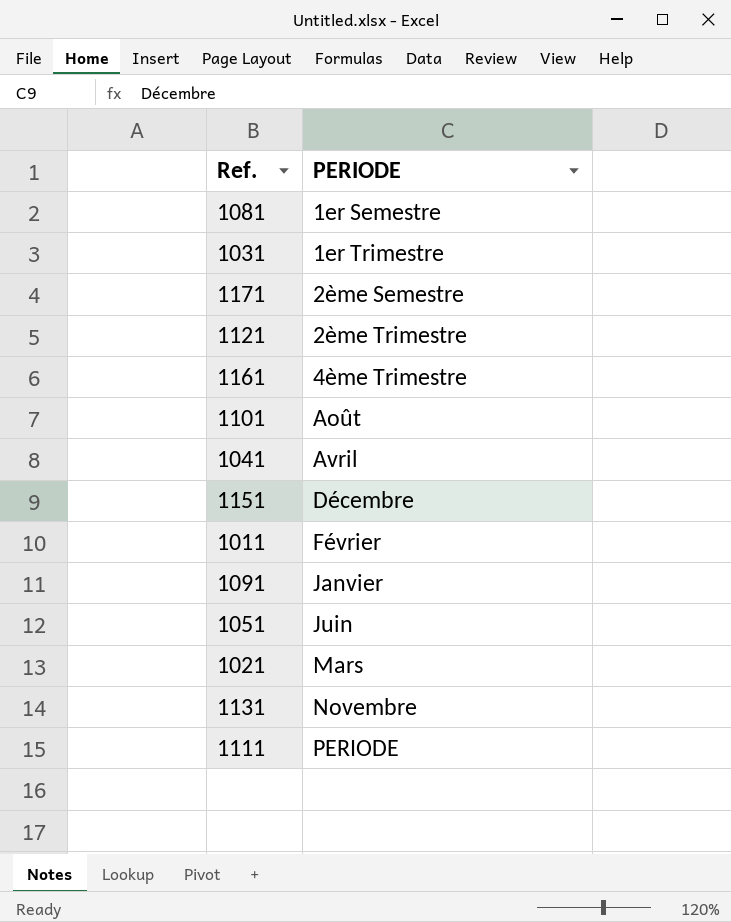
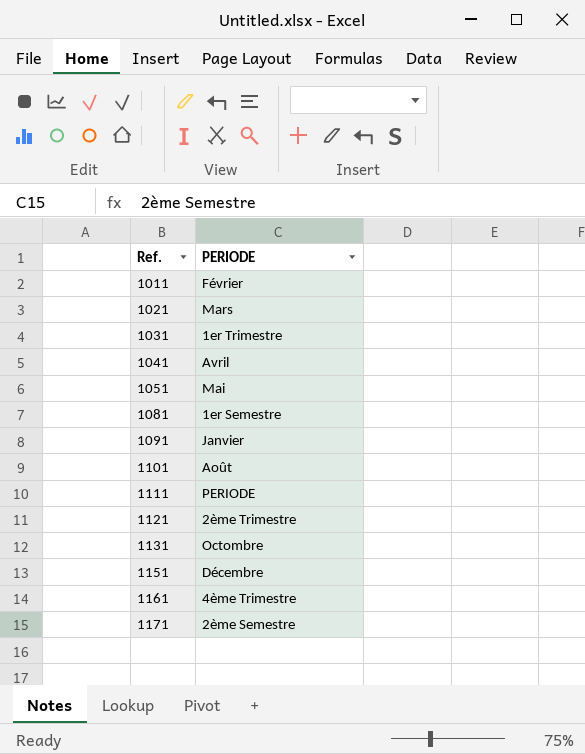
row order: PERIODE ascending -> Ref. ascending
1051 | PERIODE: Juin -> Mai
1131 | PERIODE: Novembre -> Octombre

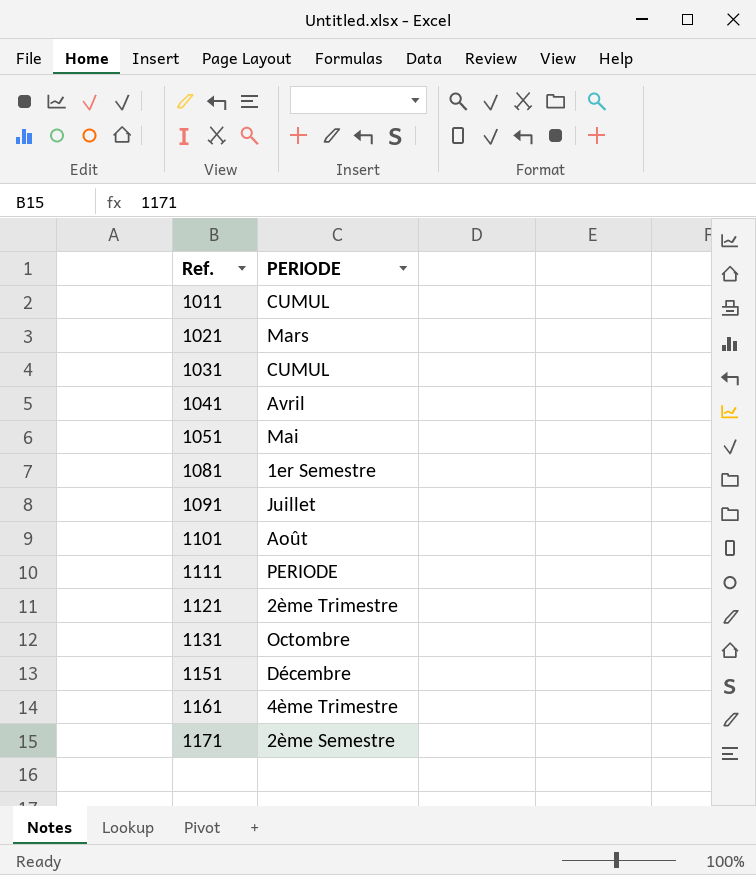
1011 | PERIODE: Février -> CUMUL
1031 | PERIODE: 1er Trimestre -> CUMUL
1091 | PERIODE: Janvier -> Juillet

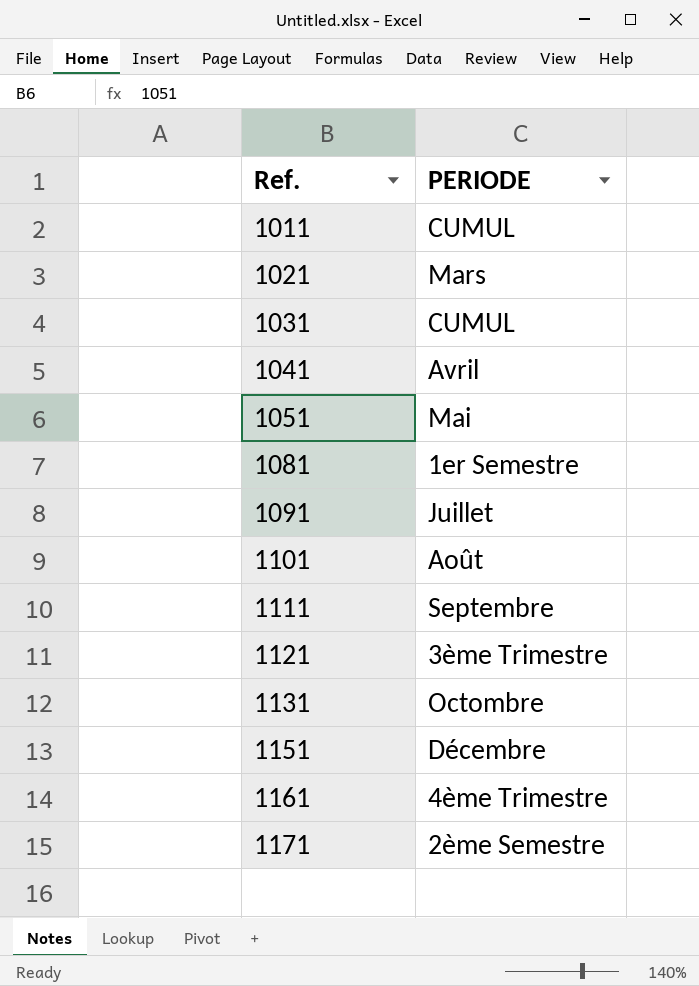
1111 | PERIODE: PERIODE -> Septembre
1121 | PERIODE: 2ème Trimestre -> 3ème Trimestre

